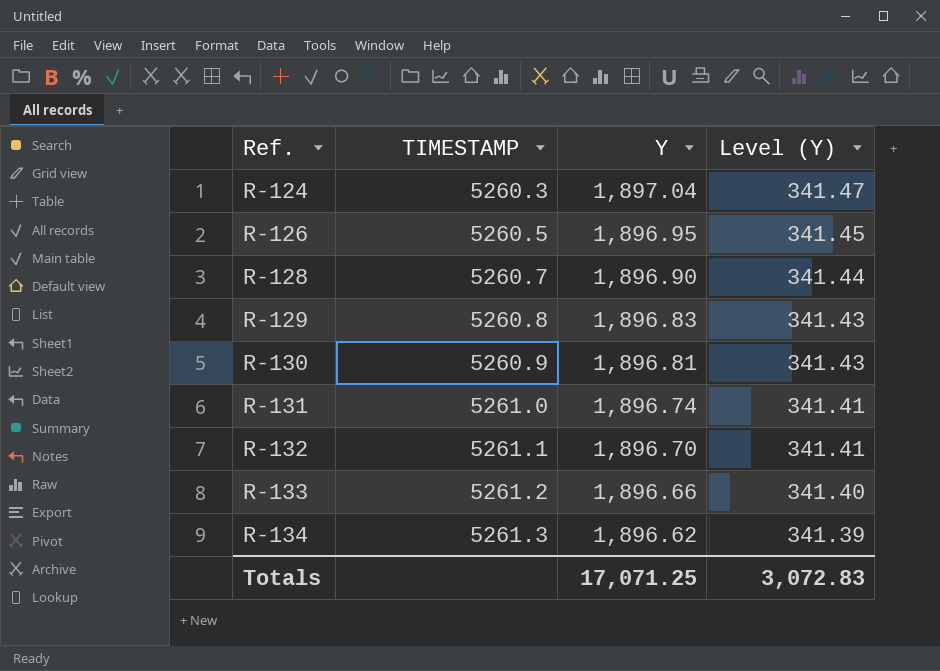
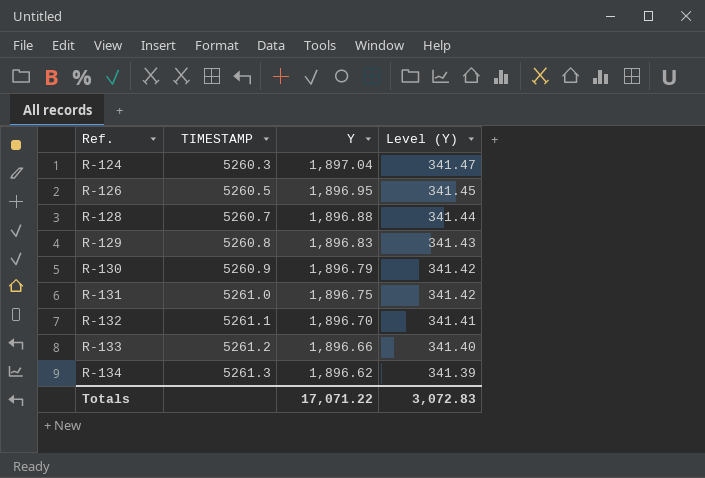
R-128 | Y: 1,896.90 -> 1,896.88
R-130 | Y: 1,896.81 -> 1,896.79
R-130 | Level (Y): 341.43 -> 341.42
R-131 | Y: 1,896.74 -> 1,896.75
R-131 | Level (Y): 341.41 -> 341.42
Totals | Y: 17,071.25 -> 17,071.22

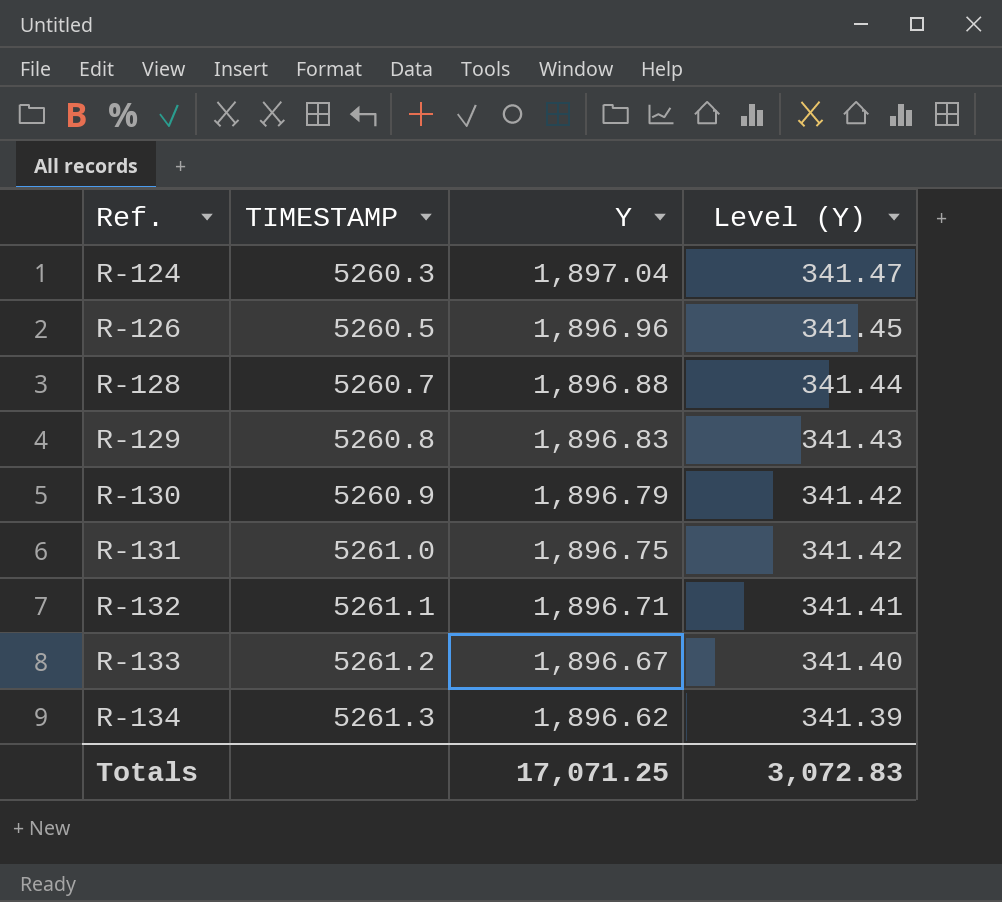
R-126 | Y: 1,896.95 -> 1,896.96
R-132 | Y: 1,896.70 -> 1,896.71
R-133 | Y: 1,896.66 -> 1,896.67
Totals | Y: 17,071.22 -> 17,071.25

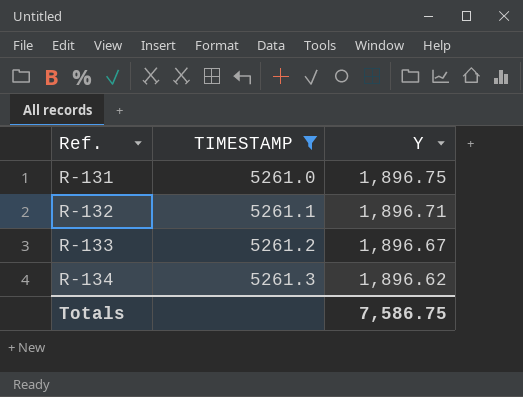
filter: none -> TIMESTAMP >= 5261.0
column Level (Y) | formula: [Y] * 0.18 -> none
Totals | Y: 17,071.25 -> 7,586.75

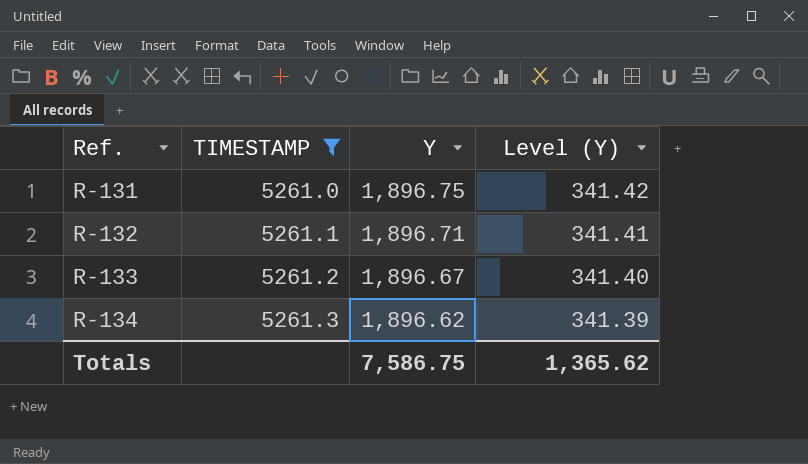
column Level (Y) | formula: none -> [Y] * 0.18

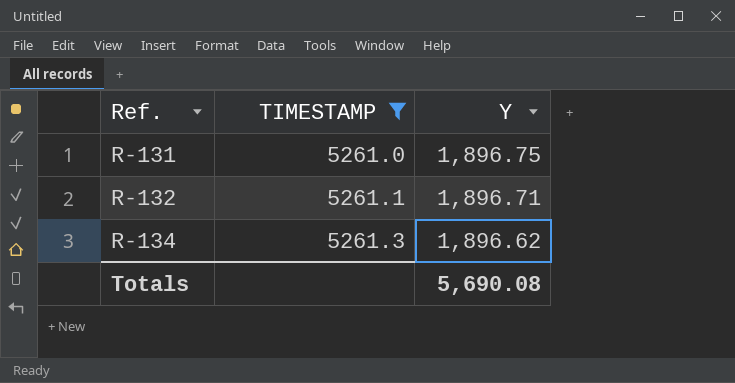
column Level (Y) | formula: [Y] * 0.18 -> none
row R-133: 5261.2 | 1,896.67 | 341.40 -> none
Totals | Y: 7,586.75 -> 5,690.08

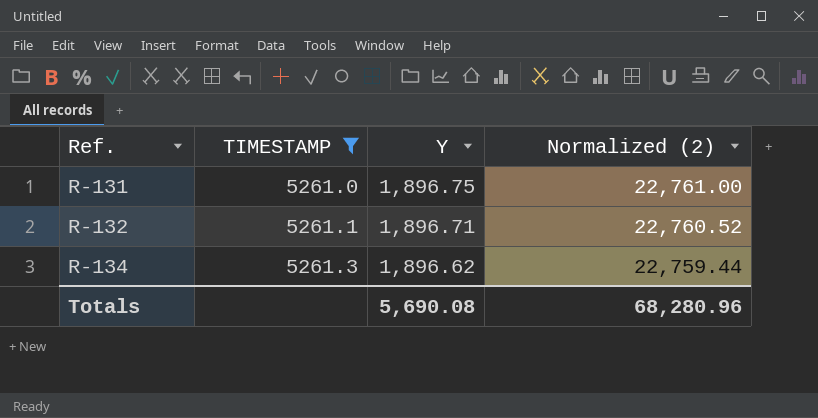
column Normalized (2) | formula: none -> [Y] * 12

